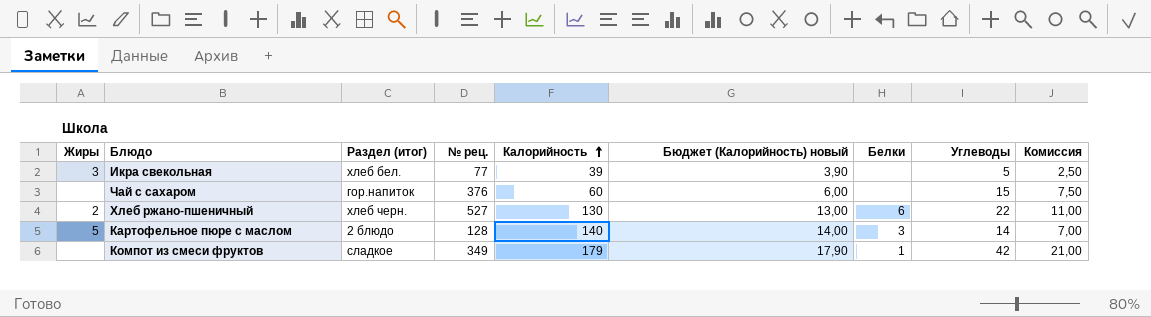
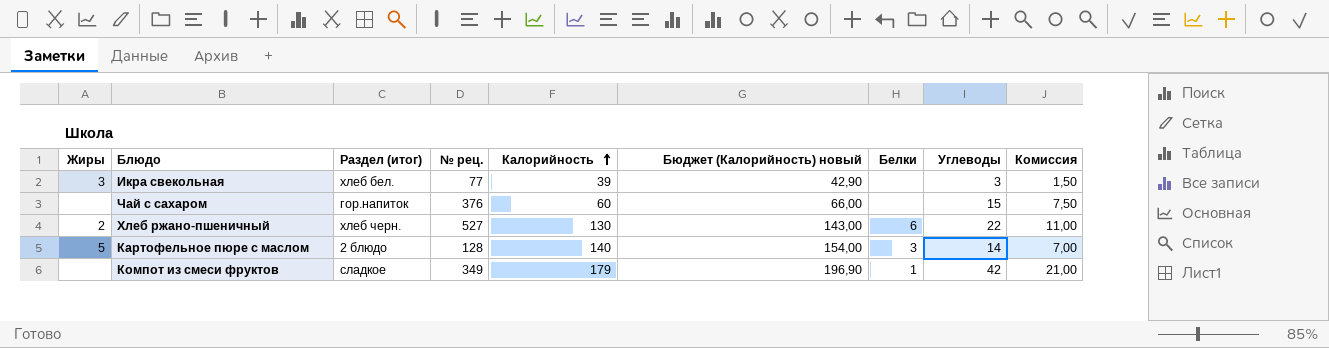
column Бюджет (Калорийность) новый | formula: [Калорийность] * 0,1 -> [Калорийность] * 1,1
Икра свекольная | Углеводы: 5 -> 3
Икра свекольная | Комиссия: 2,50 -> 1,50

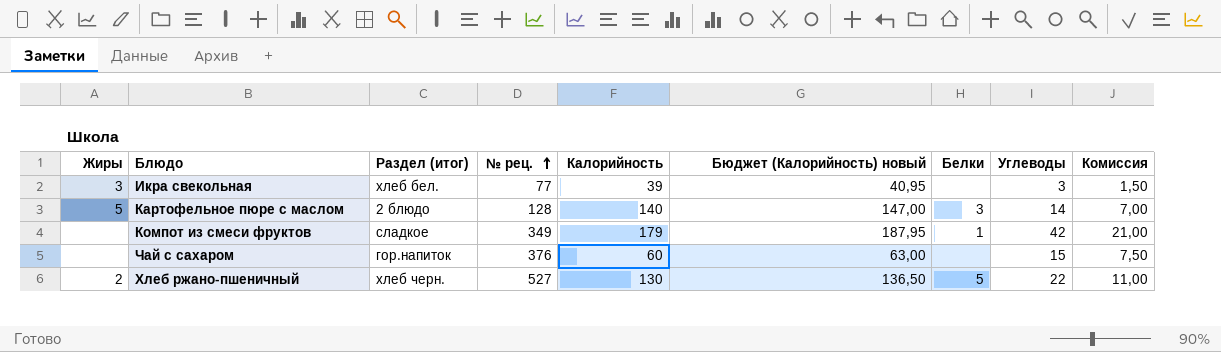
row order: Калорийность ascending -> № рец. ascending
column Бюджет (Калорийность) новый | formula: [Калорийность] * 1,1 -> [Калорийность] * 1,05
Хлеб ржано-пшеничный | Белки: 6 -> 5

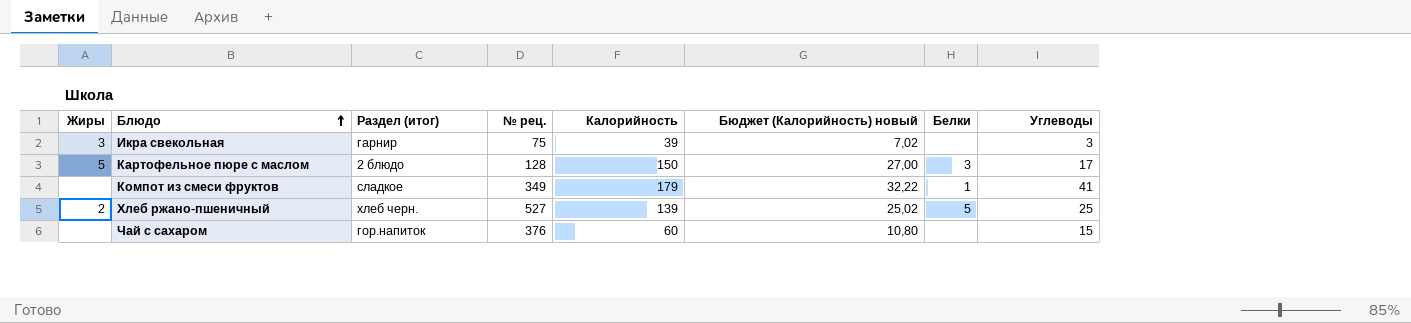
row order: № рец. ascending -> Блюдо ascending
column Комиссия | formula: [Углеводы] * 0,5 -> none
column Бюджет (Калорийность) новый | formula: [Калорийность] * 1,05 -> [Калорийность] * 0,18
Икра свекольная | Раздел (итог): хлеб бел. -> гарнир
Икра свекольная | № рец.: 77 -> 75
Картофельное пюре с маслом | Калорийность: 140 -> 150
Картофельное пюре с маслом | Углеводы: 14 -> 17
Компот из смеси фруктов | Углеводы: 42 -> 41
Хлеб ржано-пшеничный | Калорийность: 130 -> 139
Хлеб ржано-пшеничный | Углеводы: 22 -> 25

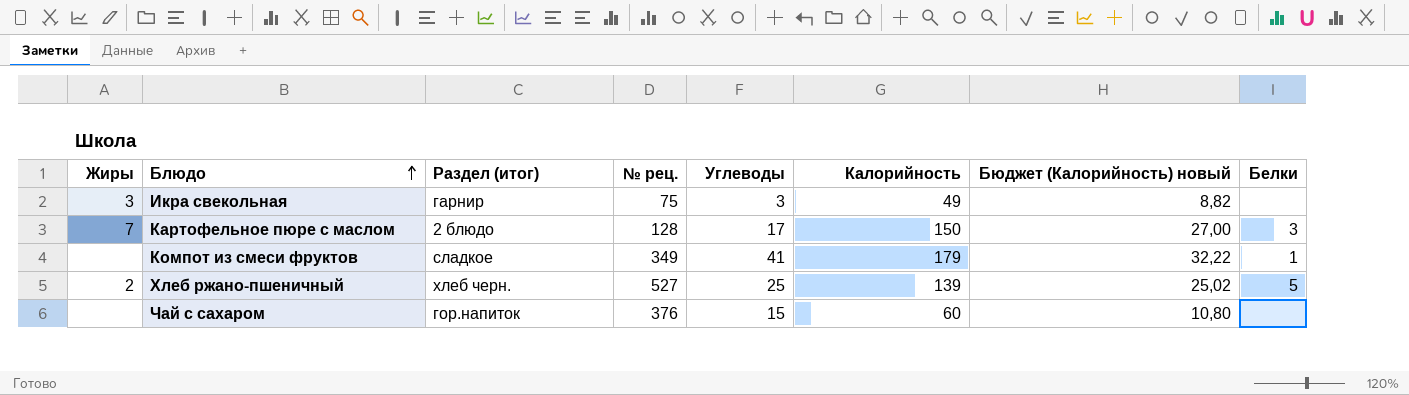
column Углеводы | position: 8 -> 5
Икра свекольная | Калорийность: 39 -> 49
Икра свекольная | Бюджет (Калорийность) новый: 7,02 -> 8,82
Картофельное пюре с маслом | Жиры: 5 -> 7

